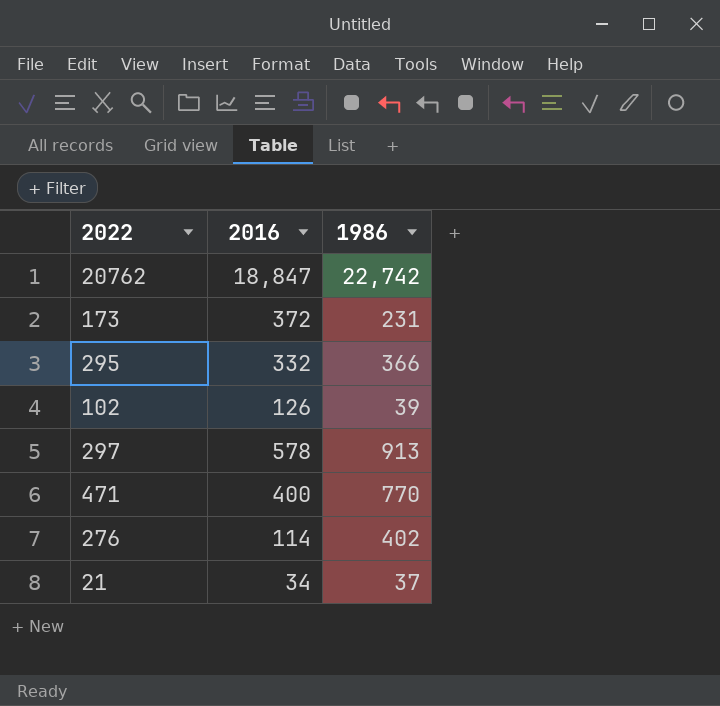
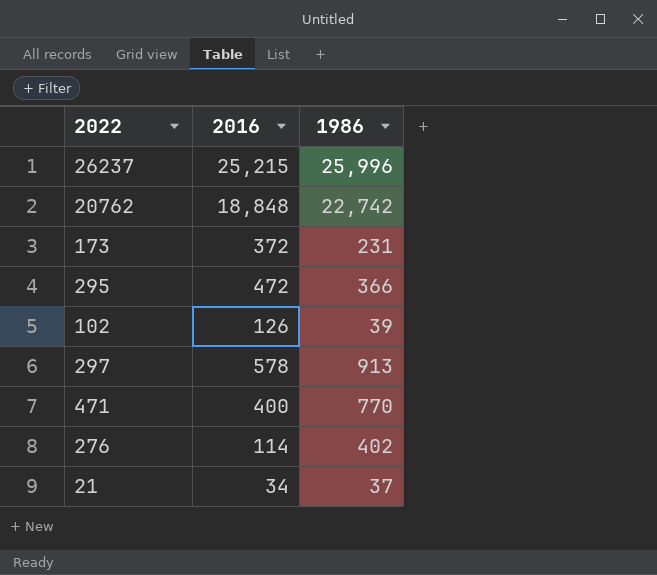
row 26237: none -> 25,215 | 25,996
20762 | 2016: 18,847 -> 18,848
295 | 2016: 332 -> 472

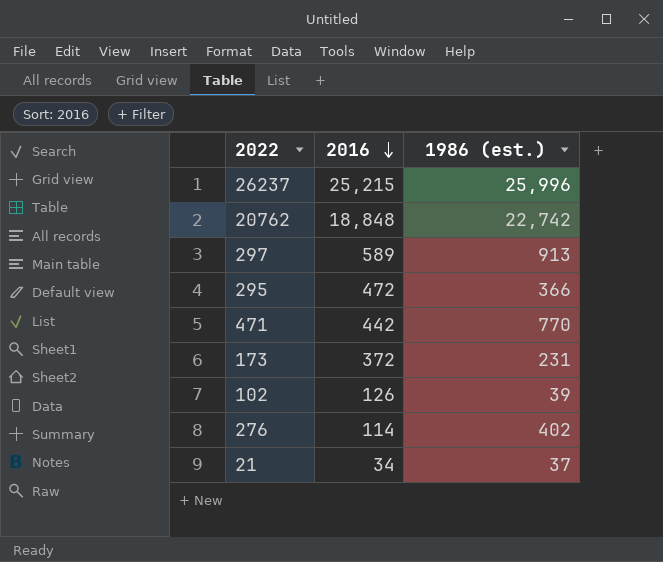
row order: none -> 2016 descending
column name: 1986 -> 1986 (est.)
297 | 2016: 578 -> 589
471 | 2016: 400 -> 442

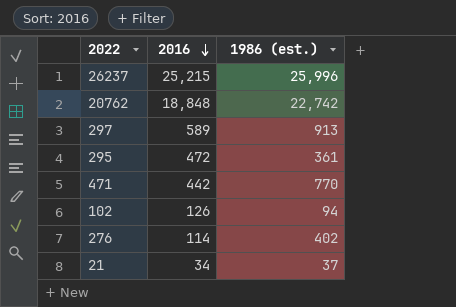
row 173: 372 | 231 -> none
295 | 1986 (est.): 366 -> 361
102 | 1986 (est.): 39 -> 94

